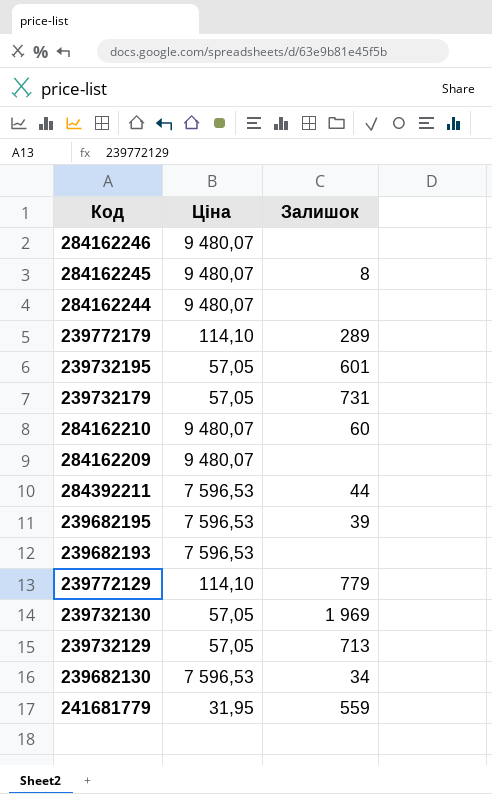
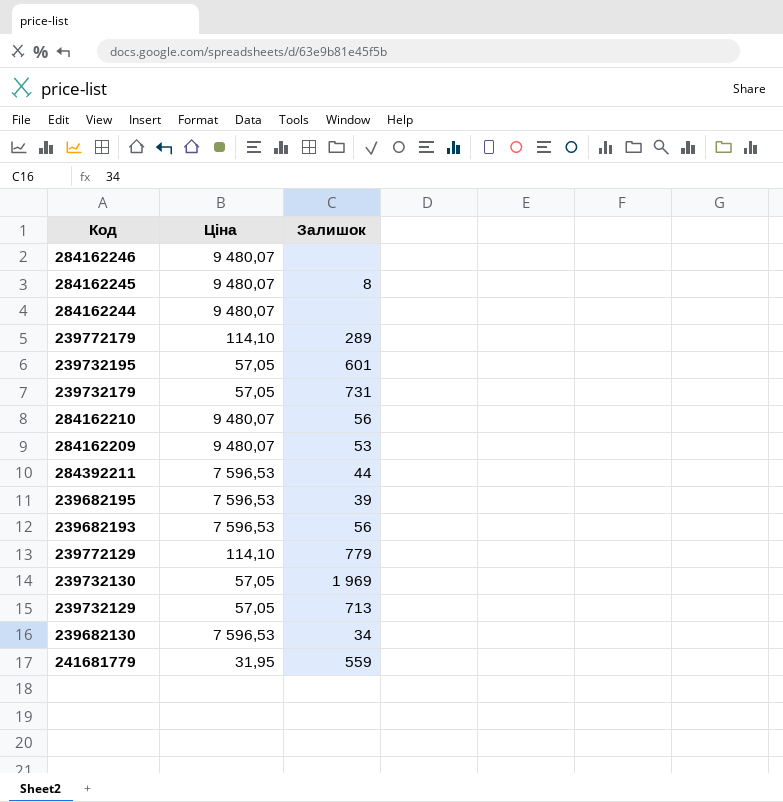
284162210 | Залишок: 60 -> 56
284162209 | Залишок: none -> 53
239682193 | Залишок: none -> 56

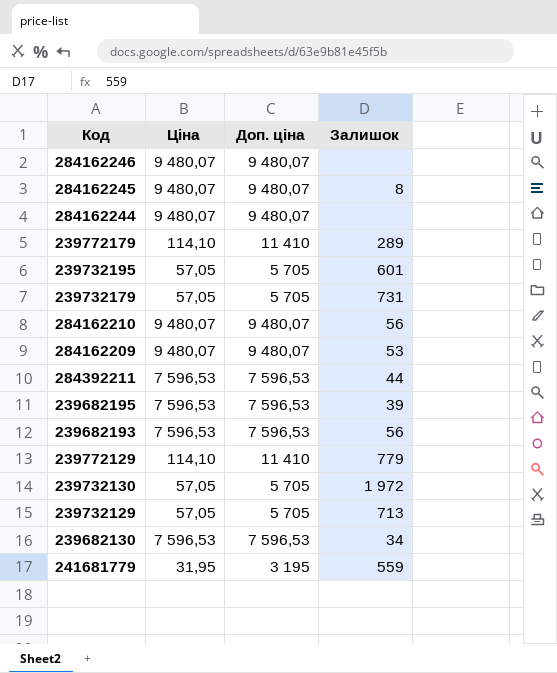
column Доп. ціна | position: none -> 3
239732130 | Залишок: 1 969 -> 1 972

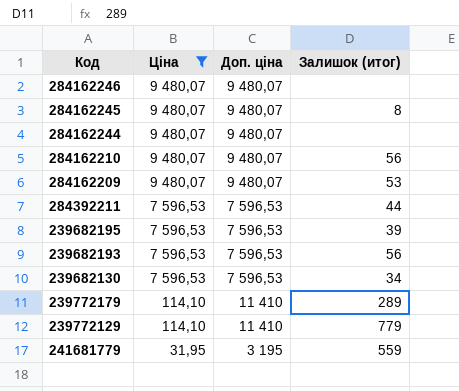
filter: none -> Ціна != 57,05
row order: none -> Ціна descending
column name: Залишок -> Залишок (итог)

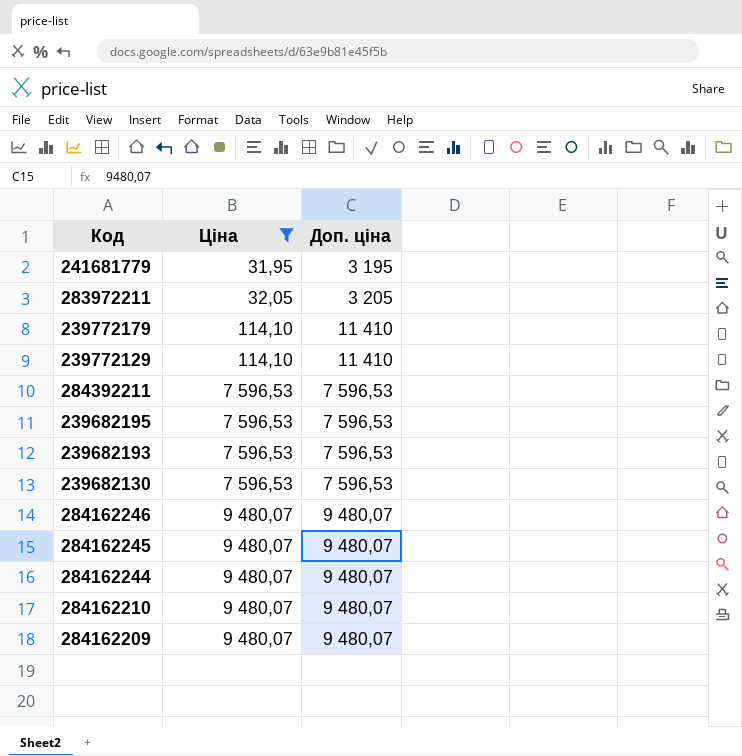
row order: Ціна descending -> Ціна ascending
column Залишок (итог) | position: 4 -> none
row 283972211: none -> 32,05 | 3 205

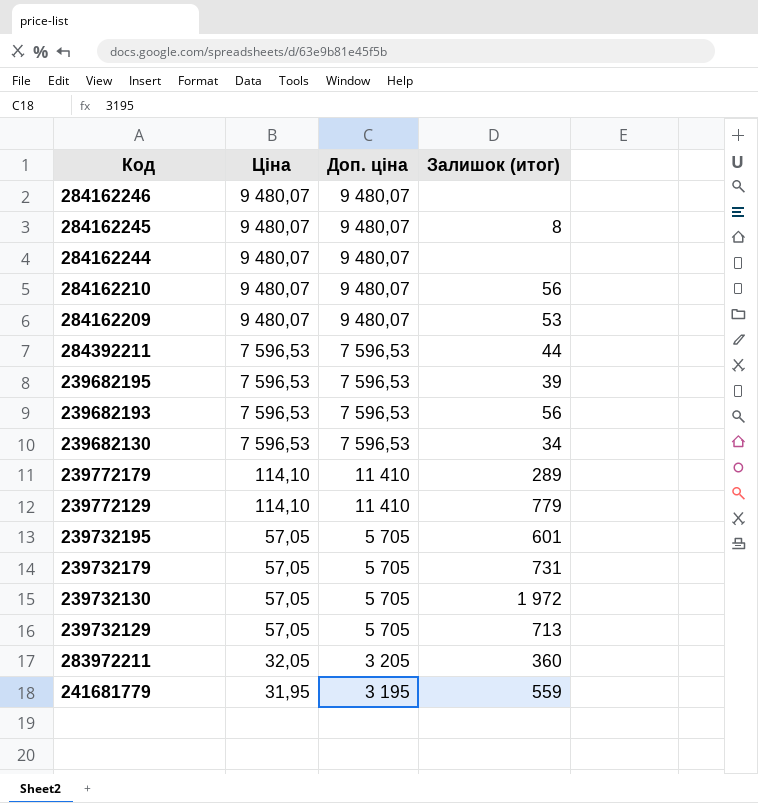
filter: Ціна != 57,05 -> none
row order: Ціна ascending -> Ціна descending
column Залишок (итог) | position: none -> 4

